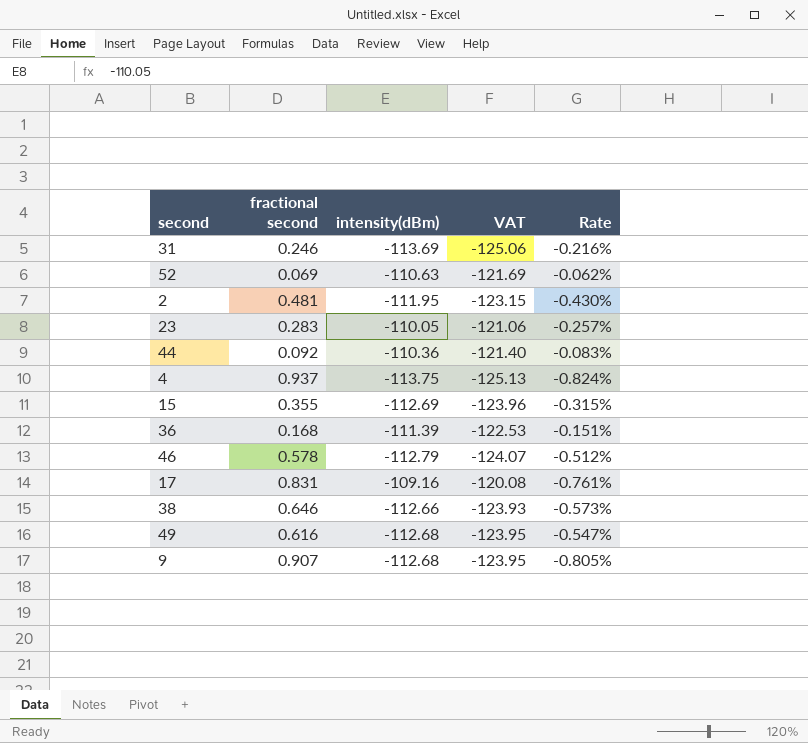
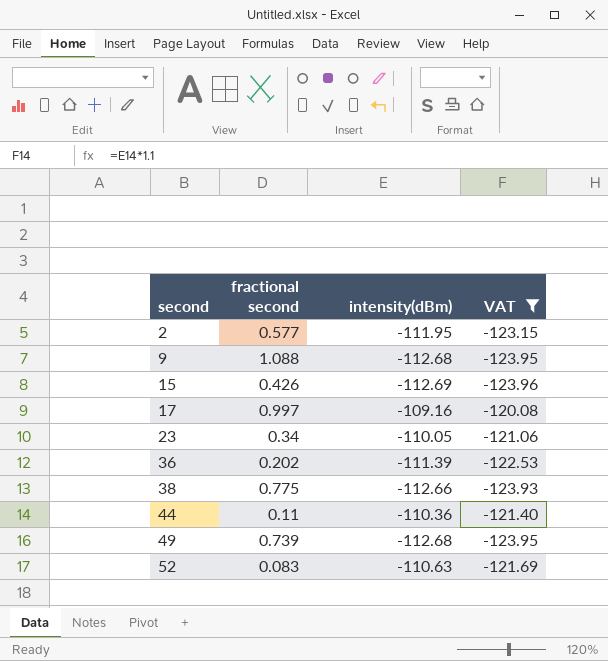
filter: none -> VAT >= -123.96
row order: none -> second ascending
column Rate | formula: [fractional second] / [intensity(dBm)] -> none
2 | fractional second: 0.481 -> 0.577
9 | fractional second: 0.907 -> 1.088
15 | fractional second: 0.355 -> 0.426
17 | fractional second: 0.831 -> 0.997
23 | fractional second: 0.283 -> 0.34
36 | fractional second: 0.168 -> 0.202
38 | fractional second: 0.646 -> 0.775
44 | fractional second: 0.092 -> 0.11
49 | fractional second: 0.616 -> 0.739
52 | fractional second: 0.069 -> 0.083

